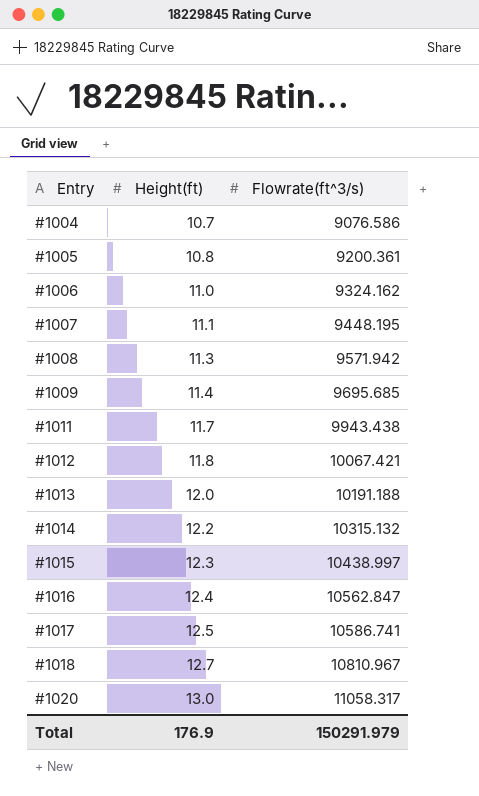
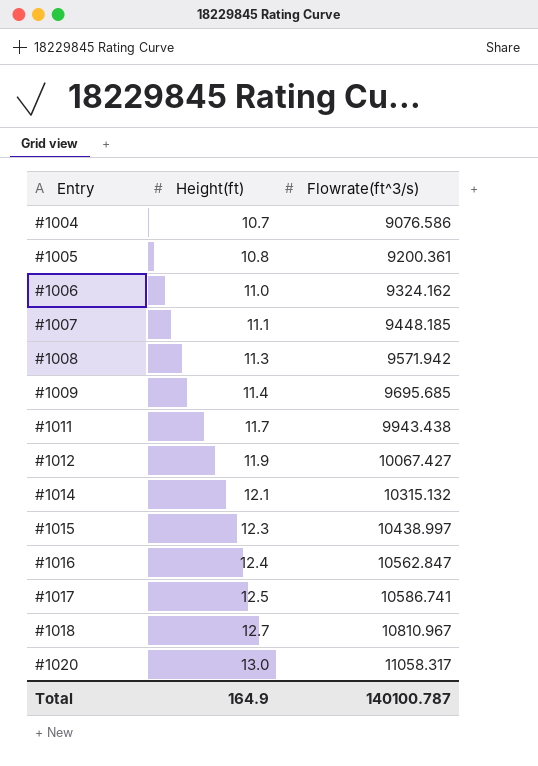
row #1013: 12.0 | 10191.188 -> none
#1007 | Flowrate(ft^3/s): 9448.195 -> 9448.185
#1012 | Height(ft): 11.8 -> 11.9
#1012 | Flowrate(ft^3/s): 10067.421 -> 10067.427
#1014 | Height(ft): 12.2 -> 12.1
Total | Height(ft): 176.9 -> 164.9
Total | Flowrate(ft^3/s): 150291.979 -> 140100.787

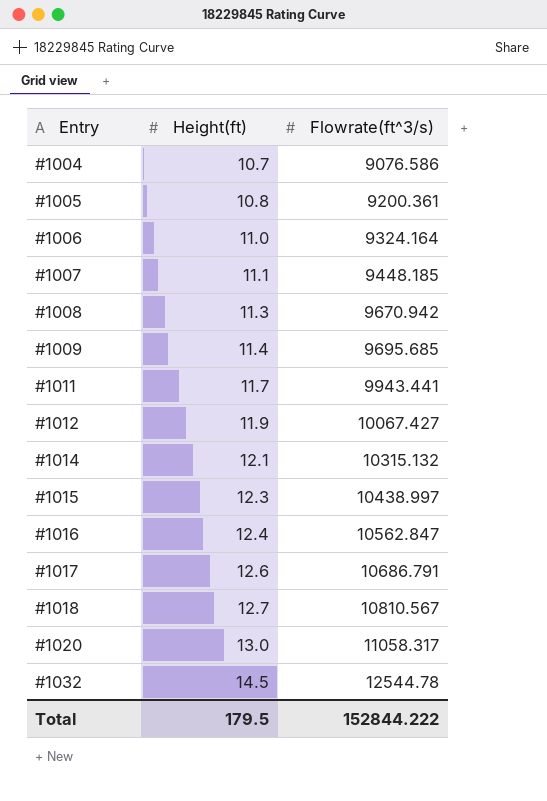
#1006 | Flowrate(ft^3/s): 9324.162 -> 9324.164
#1008 | Flowrate(ft^3/s): 9571.942 -> 9670.942
#1011 | Flowrate(ft^3/s): 9943.438 -> 9943.441
#1017 | Height(ft): 12.5 -> 12.6
#1017 | Flowrate(ft^3/s): 10586.741 -> 10686.791
#1018 | Flowrate(ft^3/s): 10810.967 -> 10810.567
row #1032: none -> 14.5 | 12544.78
Total | Height(ft): 164.9 -> 179.5
Total | Flowrate(ft^3/s): 140100.787 -> 152844.222

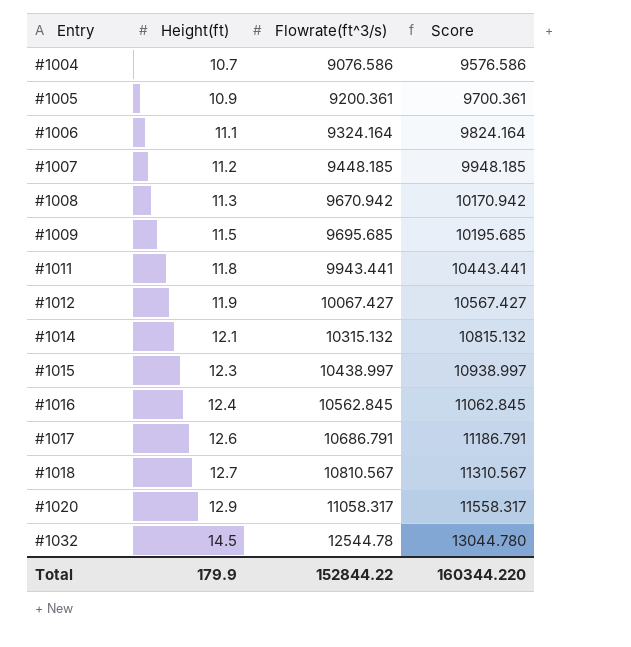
column Score | formula: none -> [Flowrate(ft^3/s)] + 500
#1005 | Height(ft): 10.8 -> 10.9
#1006 | Height(ft): 11.0 -> 11.1
#1007 | Height(ft): 11.1 -> 11.2
#1009 | Height(ft): 11.4 -> 11.5
#1011 | Height(ft): 11.7 -> 11.8
#1016 | Flowrate(ft^3/s): 10562.847 -> 10562.845
#1020 | Height(ft): 13.0 -> 12.9
Total | Height(ft): 179.5 -> 179.9
Total | Flowrate(ft^3/s): 152844.222 -> 152844.22

